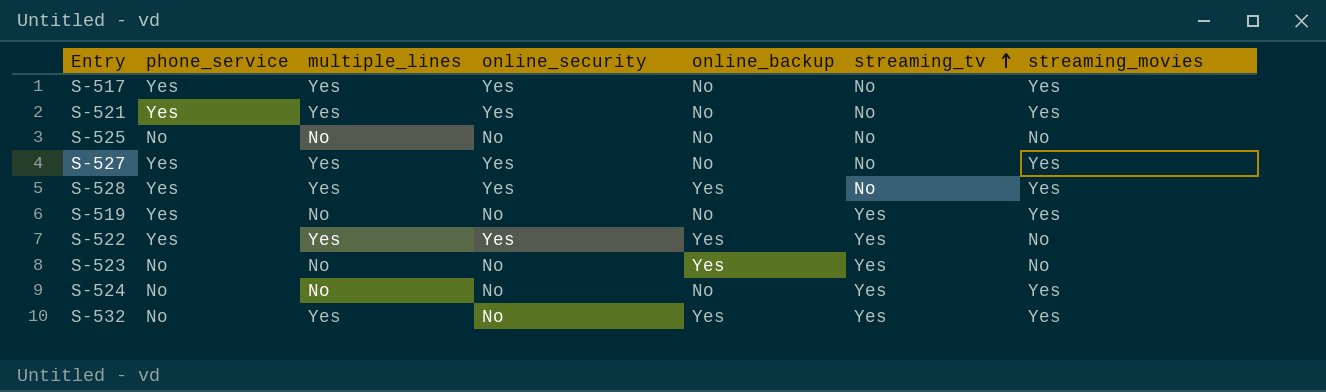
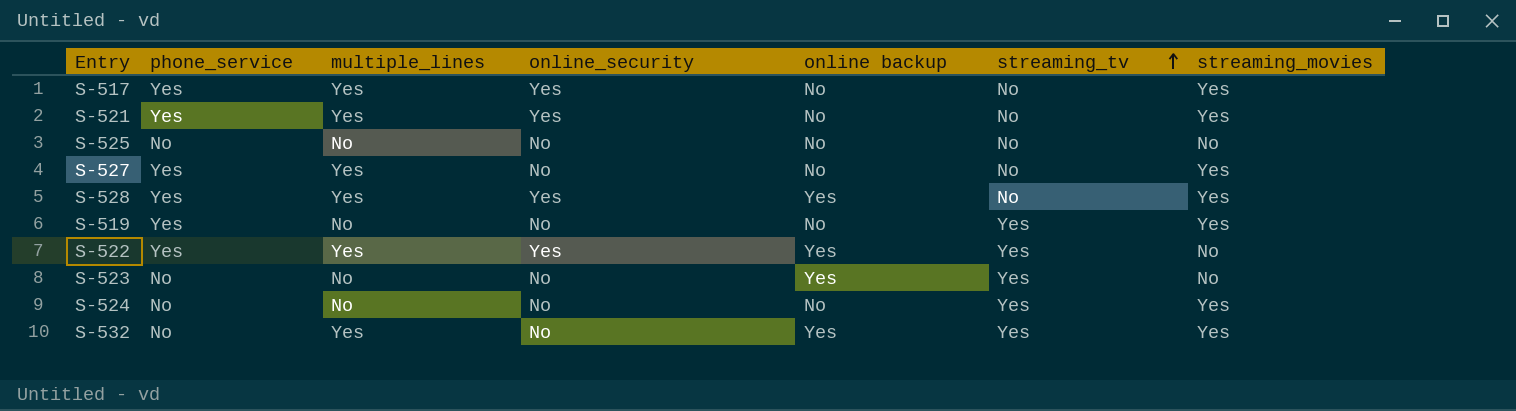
column name: online_backup -> online backup
S-527 | online_security: Yes -> No

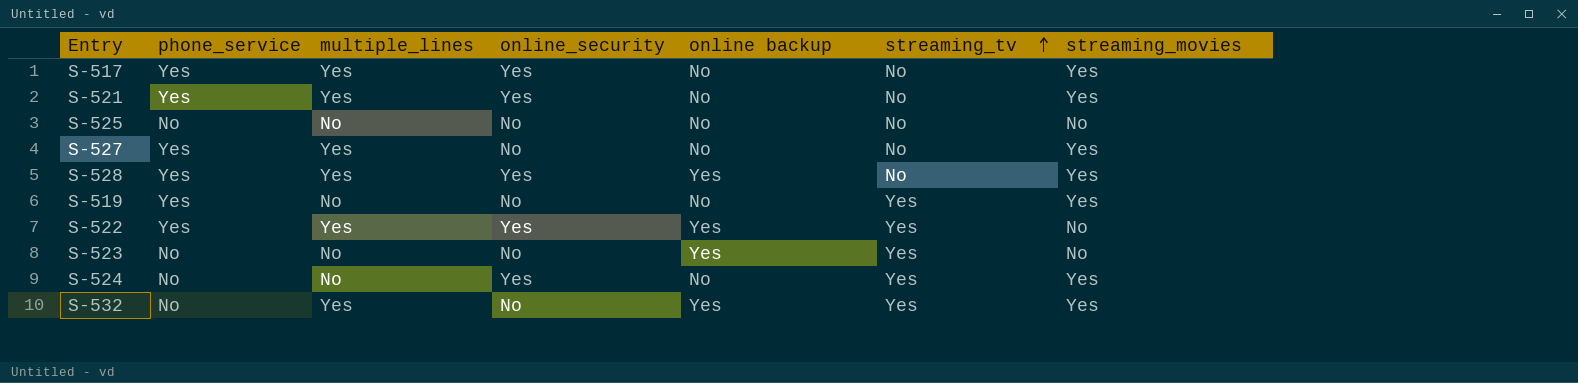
S-524 | online_security: No -> Yes

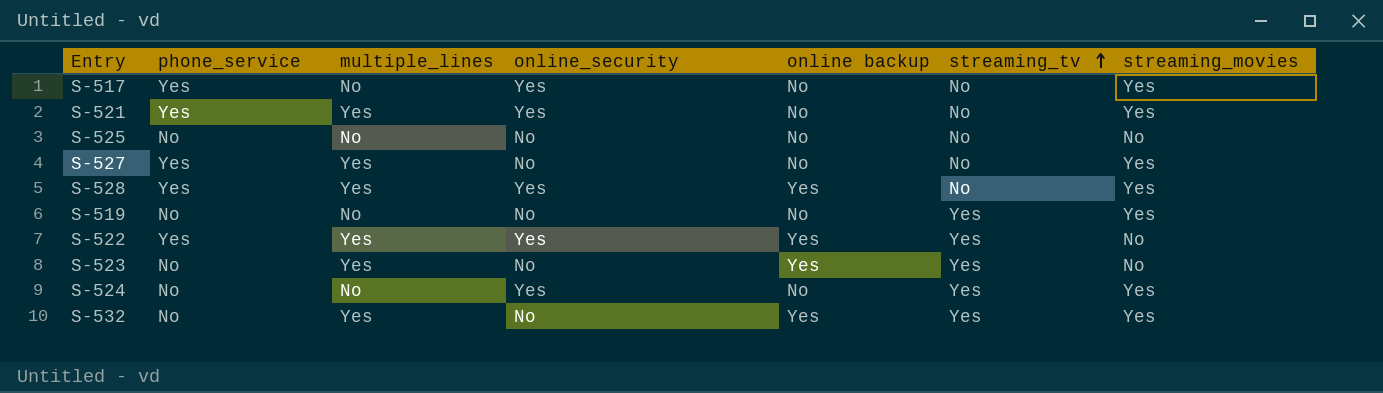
S-517 | multiple_lines: Yes -> No
S-519 | phone_service: Yes -> No
S-523 | multiple_lines: No -> Yes

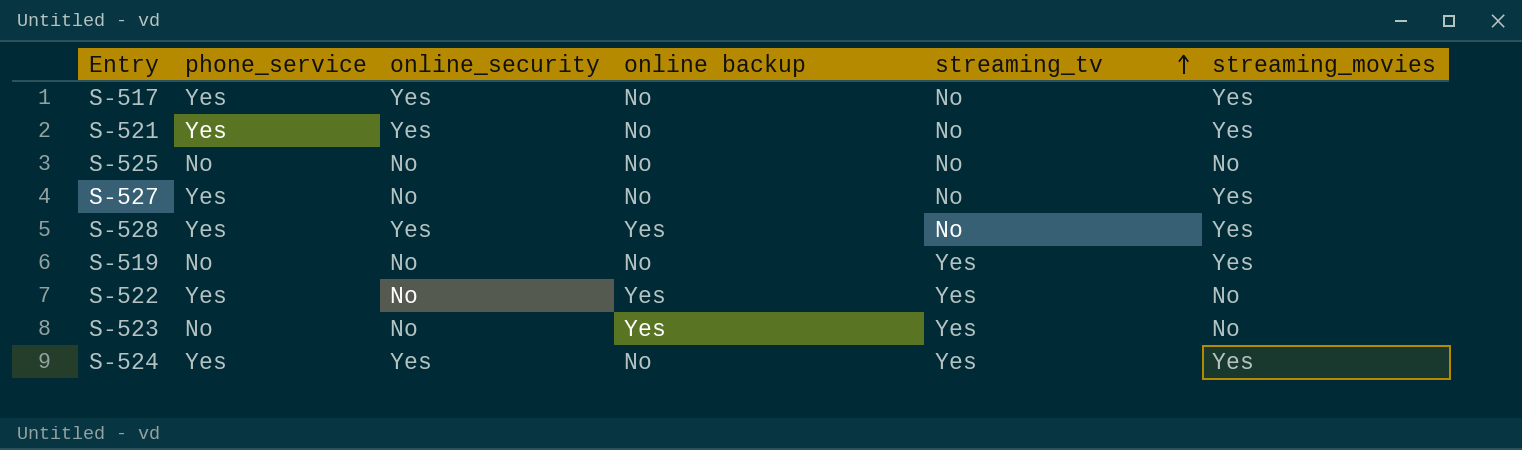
column multiple_lines | position: 3 -> none
row S-532: No | Yes | No | Yes | Yes | Yes -> none
S-522 | online_security: Yes -> No
S-524 | phone_service: No -> Yes

